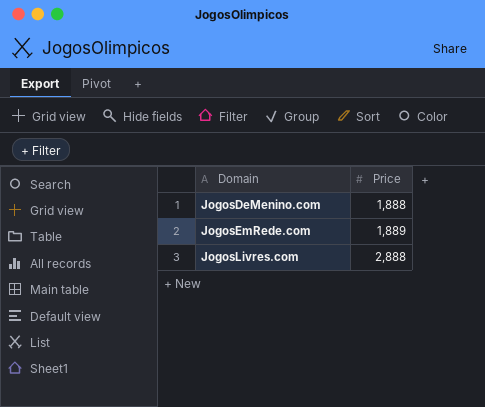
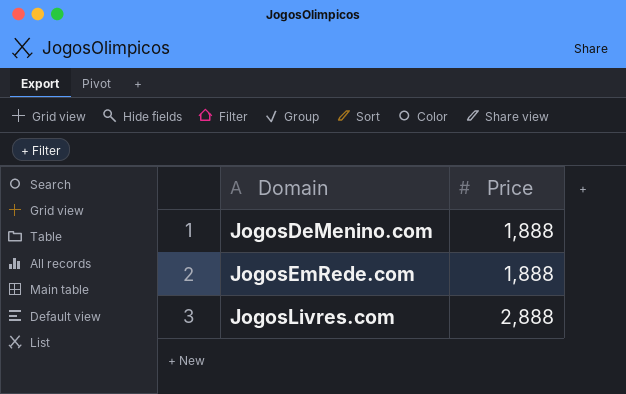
JogosEmRede.com | Price: 1,889 -> 1,888

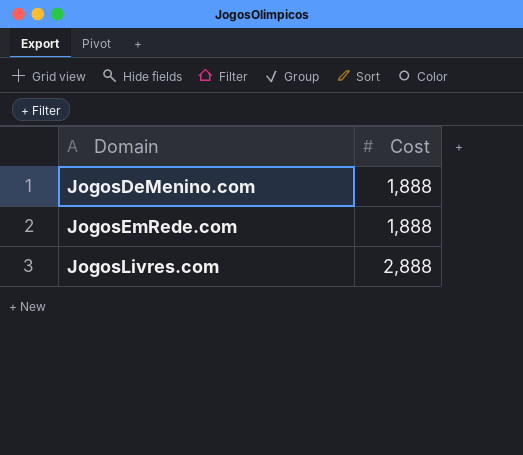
column name: Price -> Cost

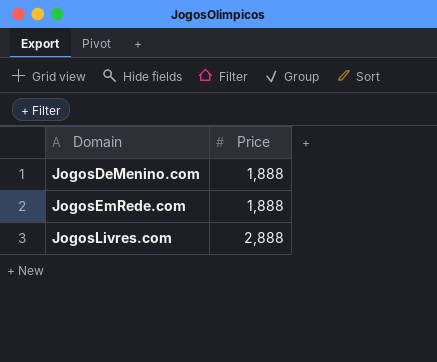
column name: Cost -> Price

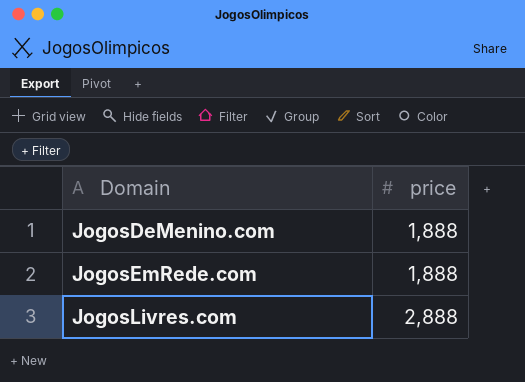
column name: Price -> price

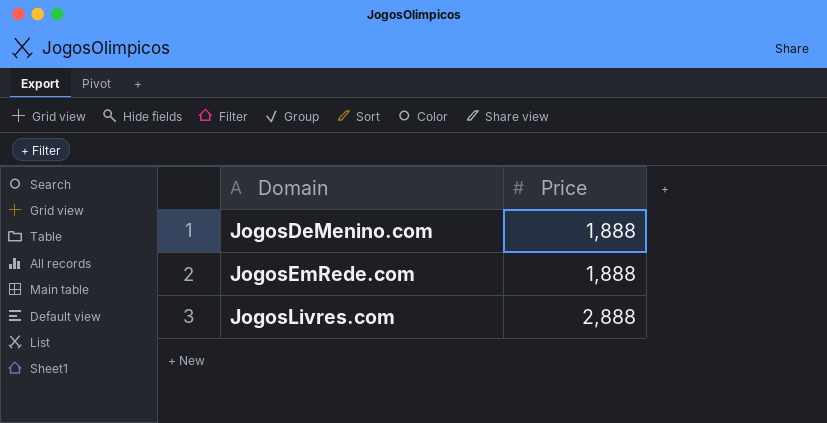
column name: price -> Price

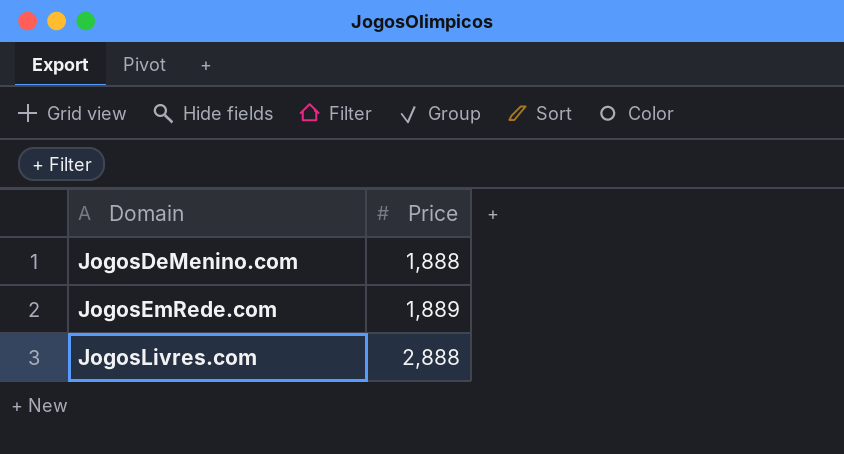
JogosEmRede.com | Price: 1,888 -> 1,889

